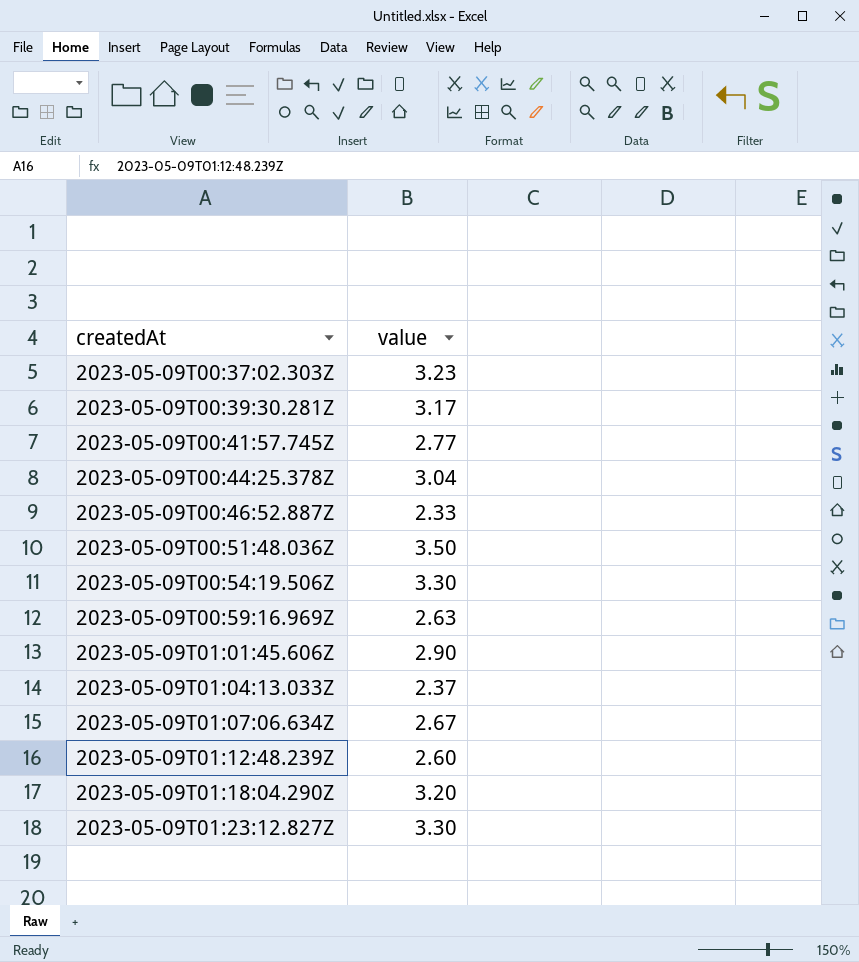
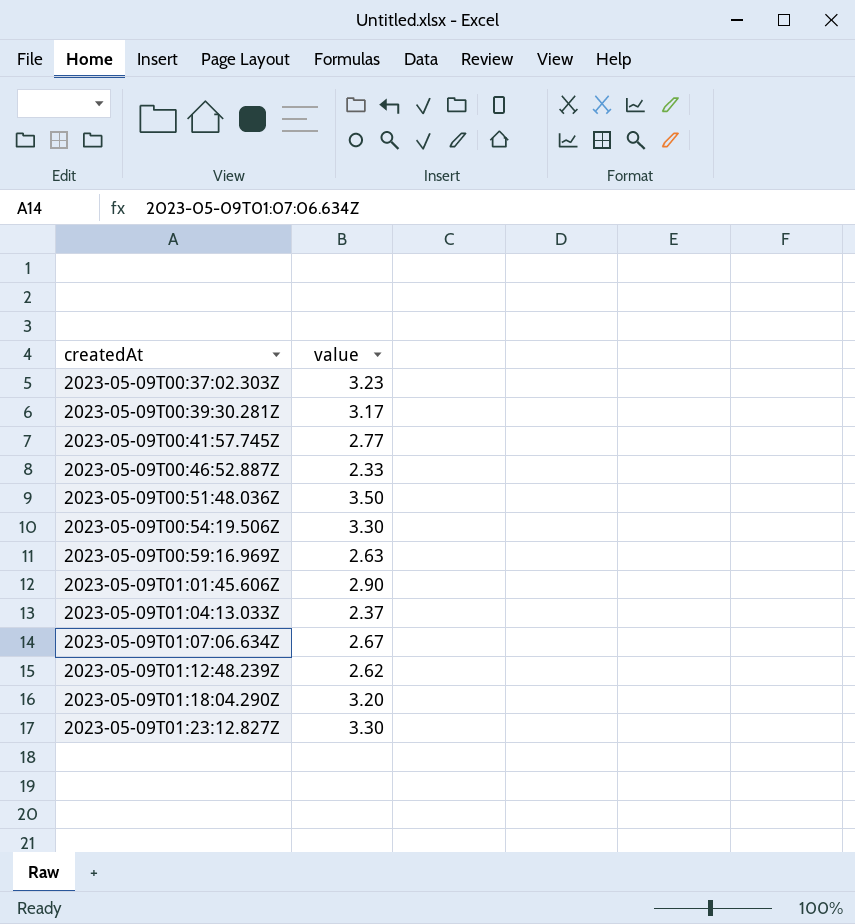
row 2023-05-09T00:44:25.378Z: 3.04 -> none
2023-05-09T01:12:48.239Z | value: 2.60 -> 2.62

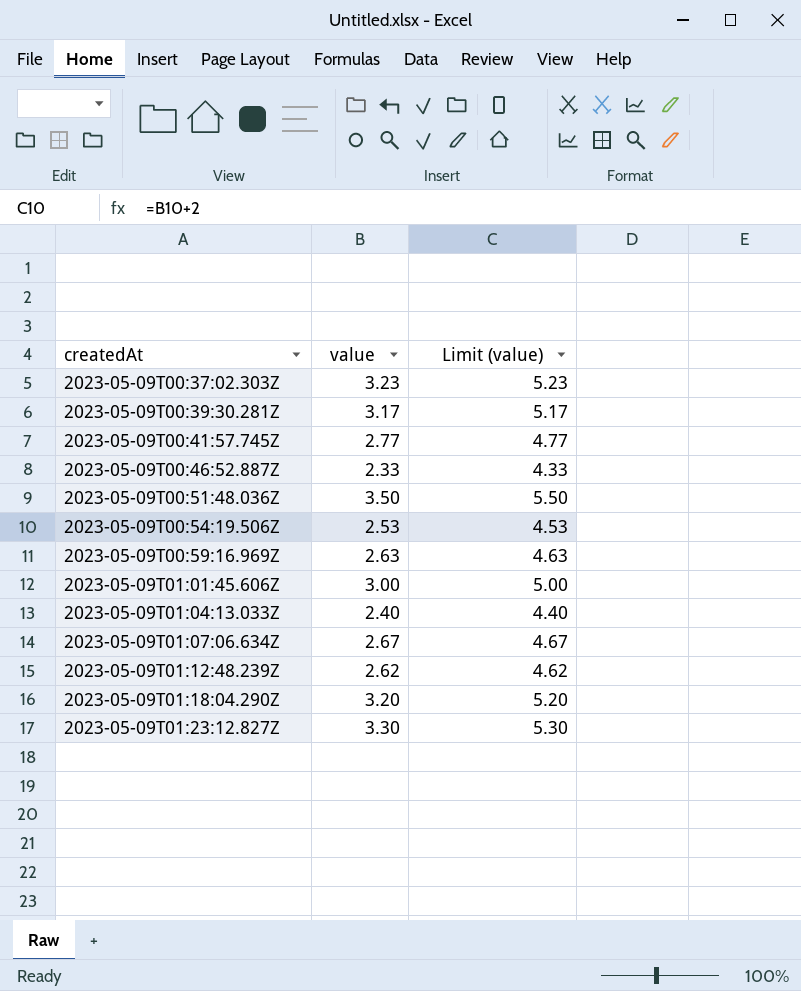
column Limit (value) | formula: none -> [value] + 2
2023-05-09T00:54:19.506Z | value: 3.30 -> 2.53
2023-05-09T01:01:45.606Z | value: 2.90 -> 3.00
2023-05-09T01:04:13.033Z | value: 2.37 -> 2.40

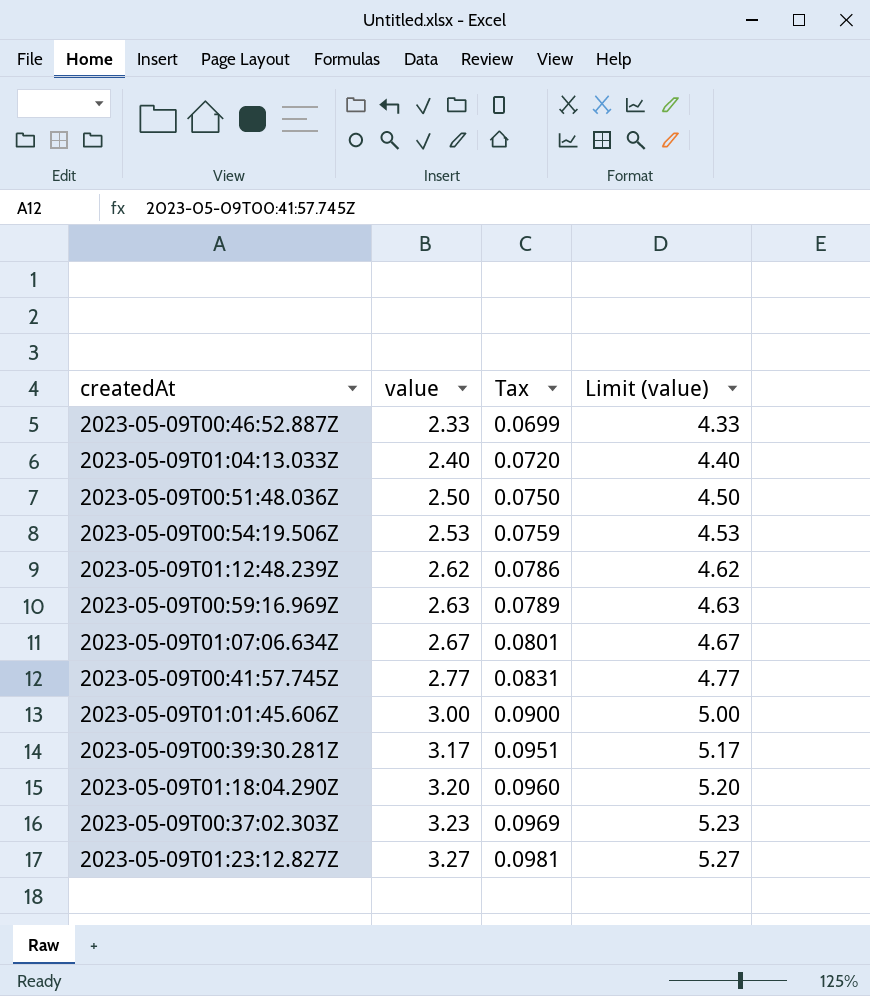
row order: createdAt ascending -> value ascending
column Tax | formula: none -> [value] * 0.03
2023-05-09T00:51:48.036Z | value: 3.50 -> 2.50
2023-05-09T00:51:48.036Z | Limit (value): 5.50 -> 4.50
2023-05-09T01:23:12.827Z | value: 3.30 -> 3.27
2023-05-09T01:23:12.827Z | Limit (value): 5.30 -> 5.27

